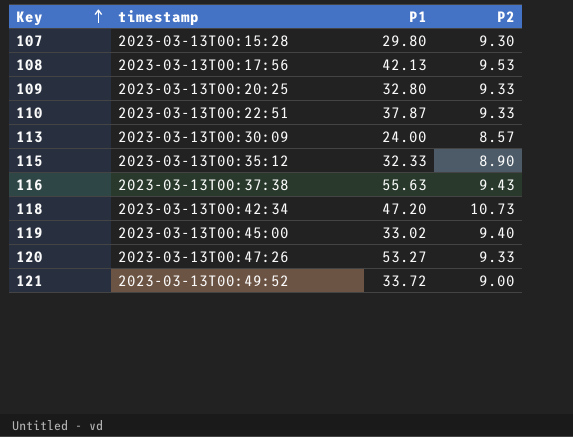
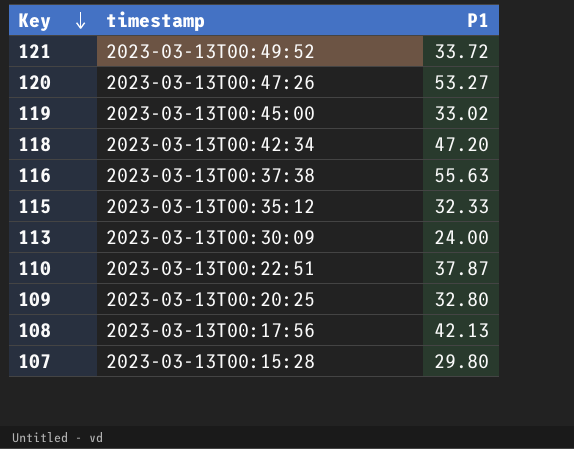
row order: Key ascending -> Key descending
column P2 | position: 4 -> none

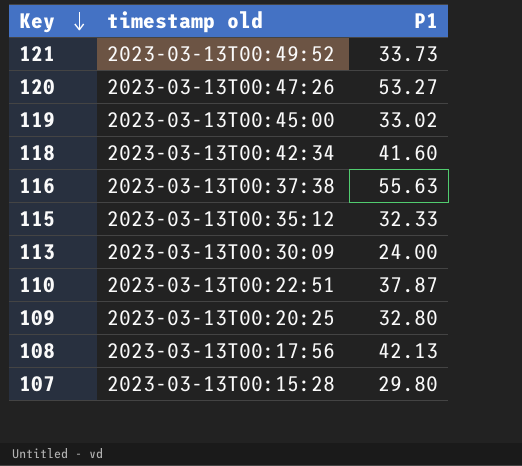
column name: timestamp -> timestamp old
121 | P1: 33.72 -> 33.73
118 | P1: 47.20 -> 41.60

